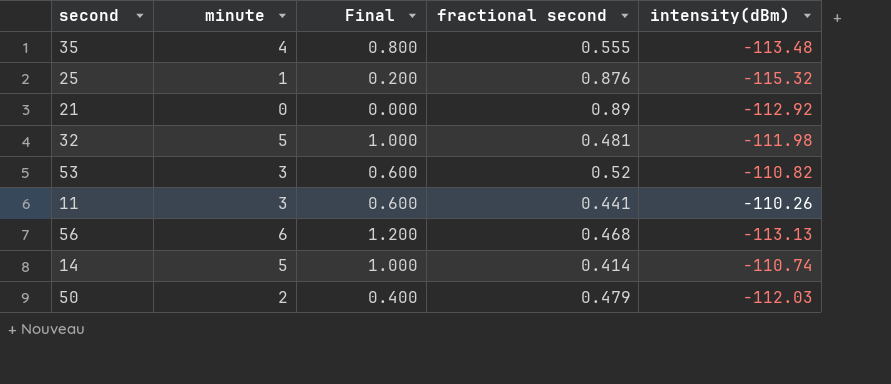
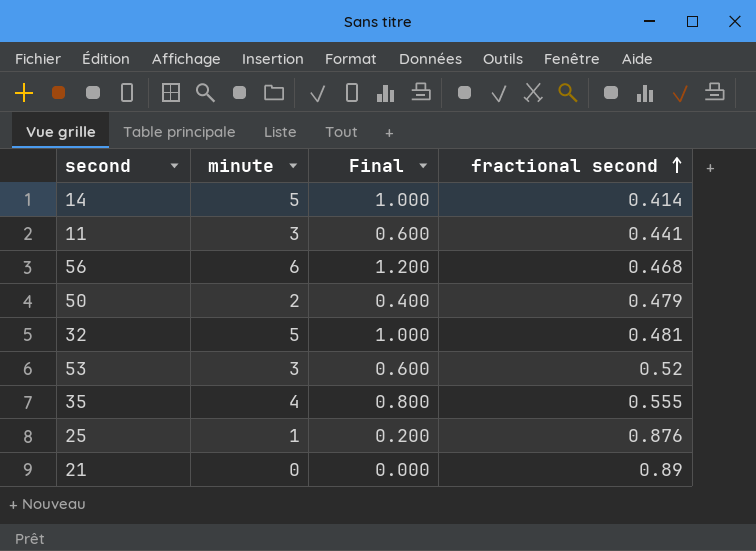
row order: none -> fractional second ascending
column intensity(dBm) | position: 5 -> none

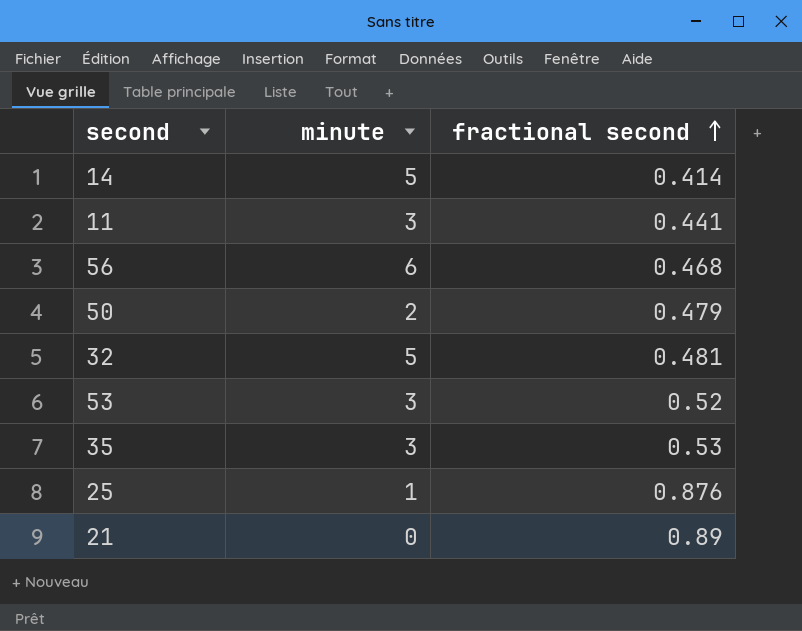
column Final | formula: [minute] * 0.2 -> none
35 | minute: 4 -> 3
35 | fractional second: 0.555 -> 0.53

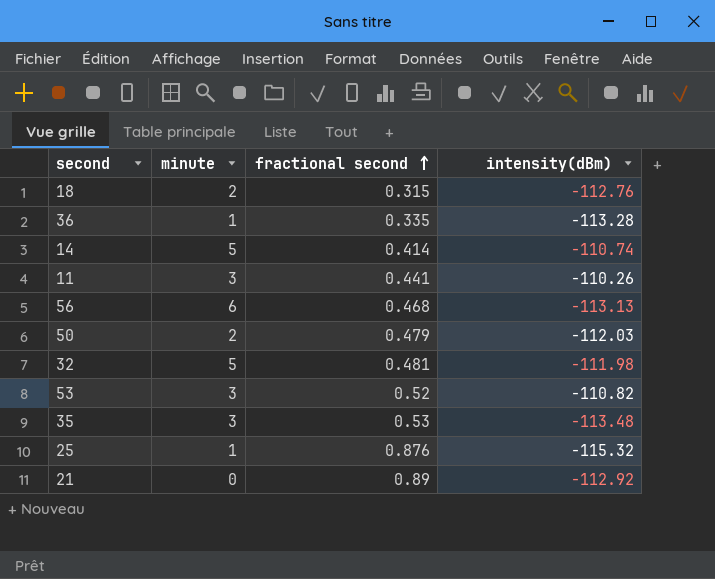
column intensity(dBm) | position: none -> 4
row 18: none -> 2 | 0.315 | -112.76
row 36: none -> 1 | 0.335 | -113.28

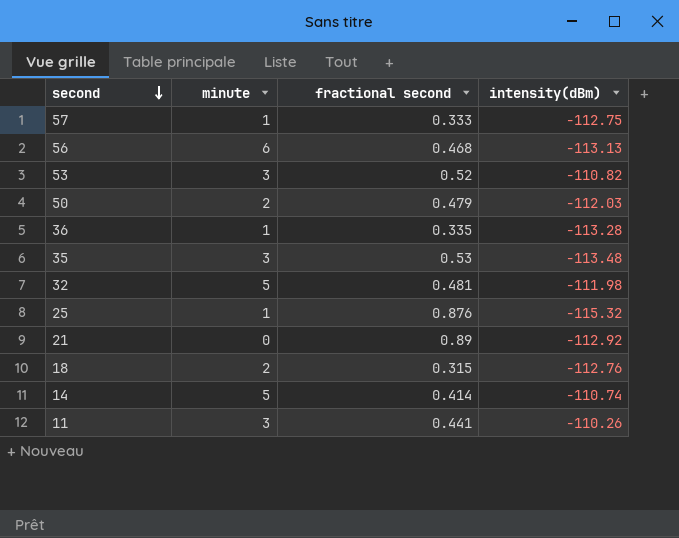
row order: fractional second ascending -> second descending
row 57: none -> 1 | 0.333 | -112.75

